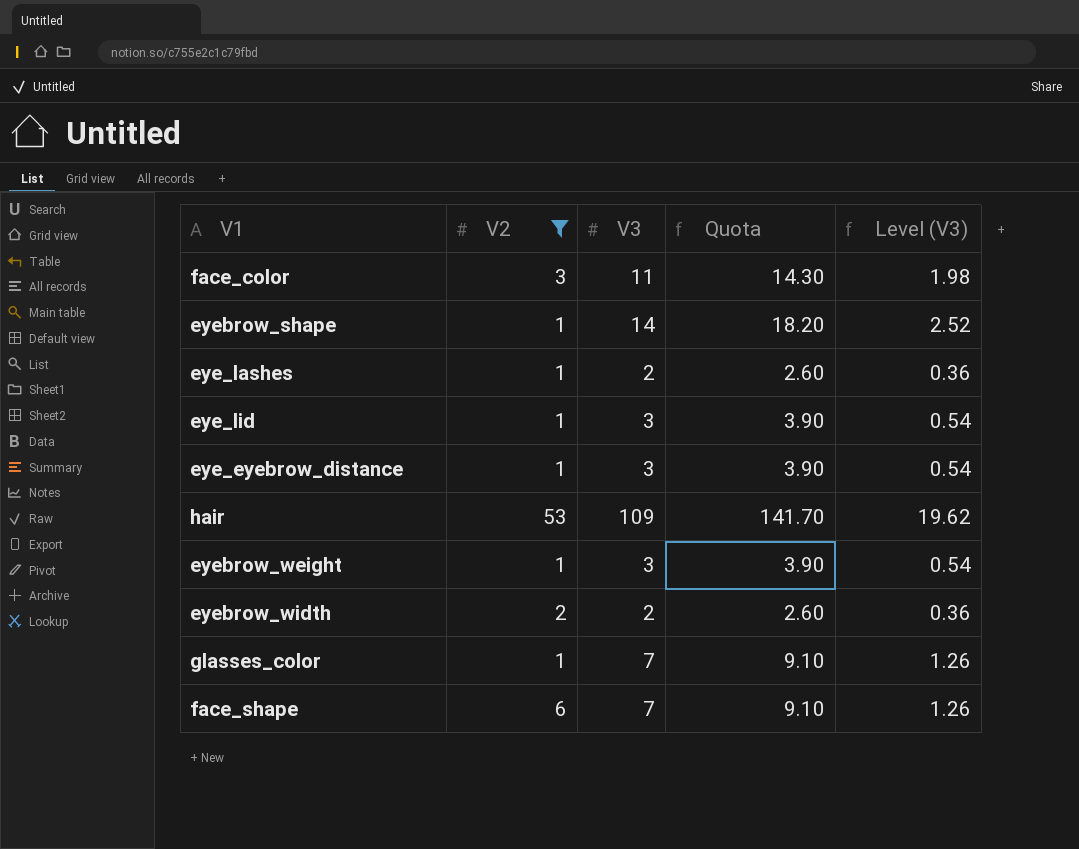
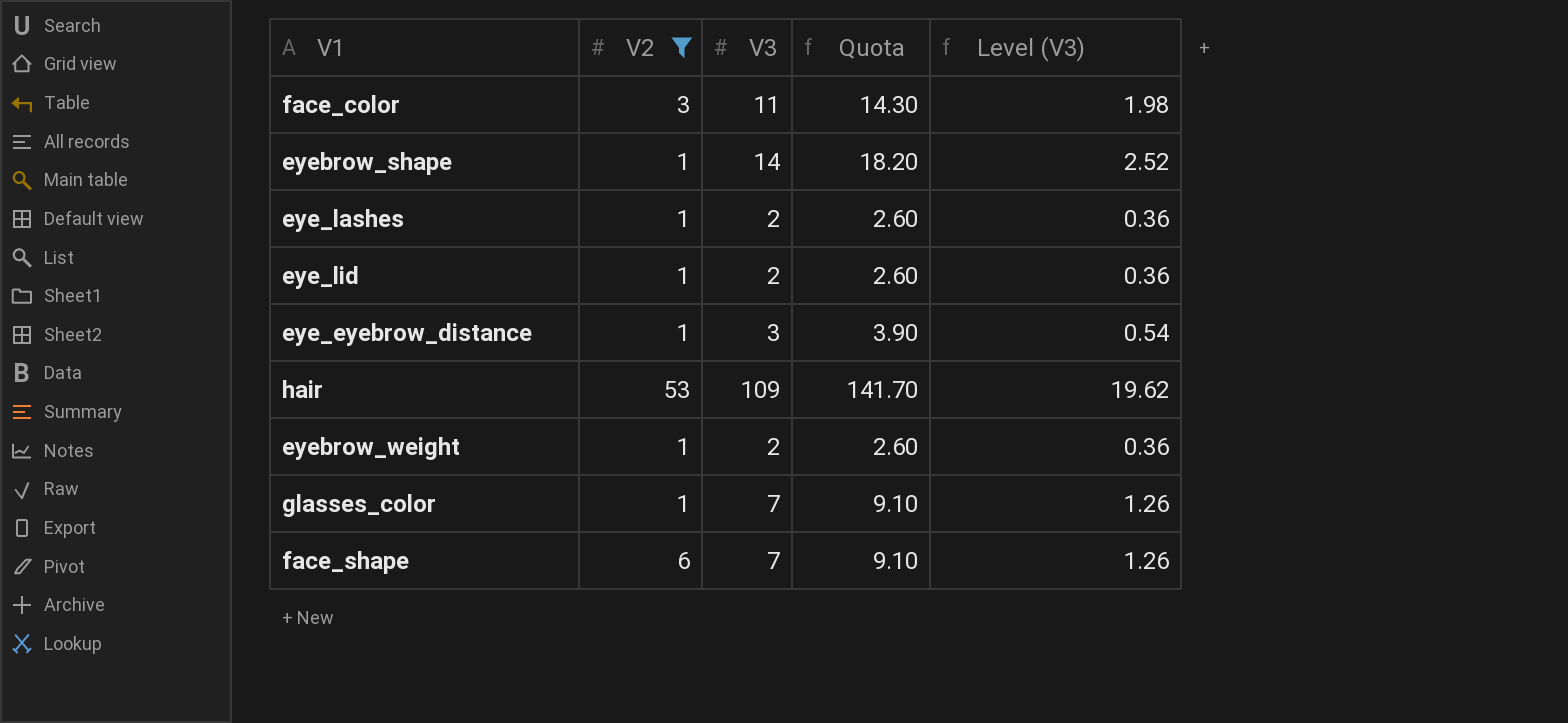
row eyebrow_width: 2 | 2 | 2.60 | 0.36 -> none
eye_lid | V3: 3 -> 2
eye_lid | Quota: 3.90 -> 2.60
eye_lid | Level (V3): 0.54 -> 0.36
eyebrow_weight | V3: 3 -> 2
eyebrow_weight | Quota: 3.90 -> 2.60
eyebrow_weight | Level (V3): 0.54 -> 0.36

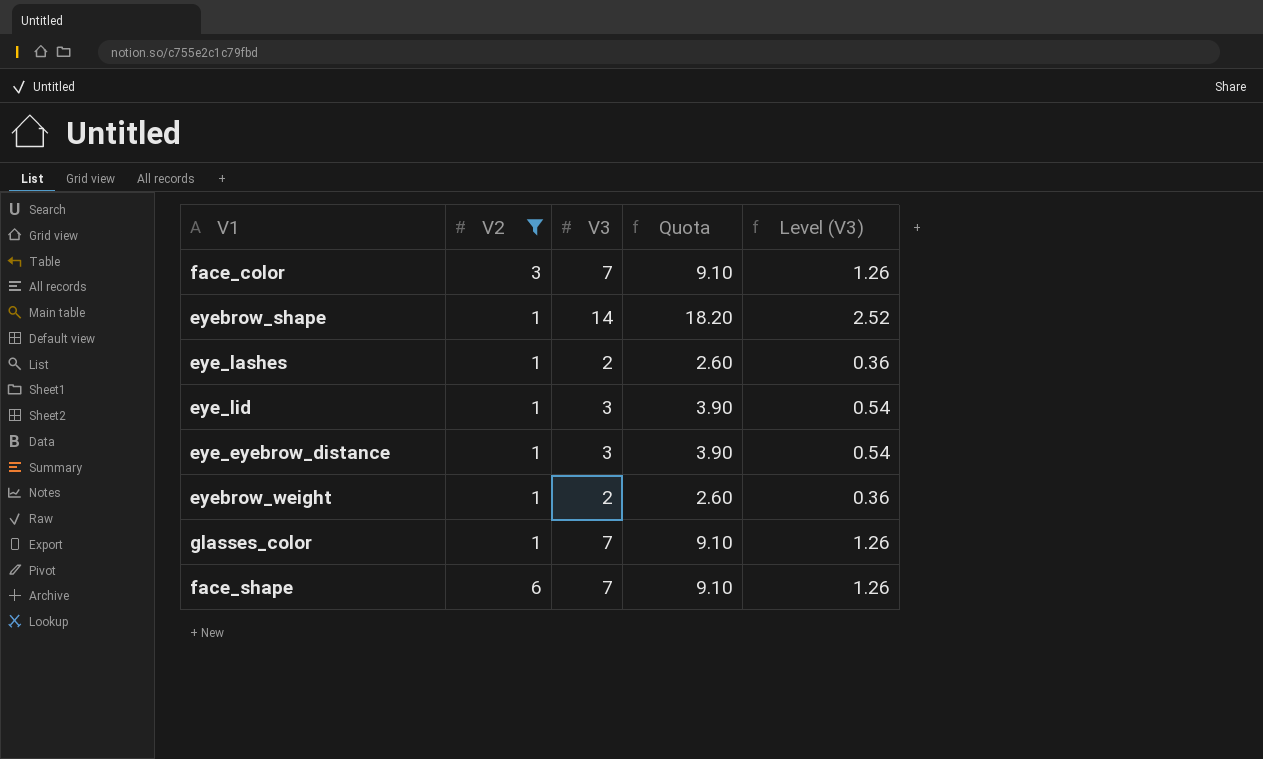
row hair: 53 | 109 | 141.70 | 19.62 -> none
face_color | V3: 11 -> 7
face_color | Quota: 14.30 -> 9.10
face_color | Level (V3): 1.98 -> 1.26
eye_lid | V3: 2 -> 3
eye_lid | Quota: 2.60 -> 3.90
eye_lid | Level (V3): 0.36 -> 0.54

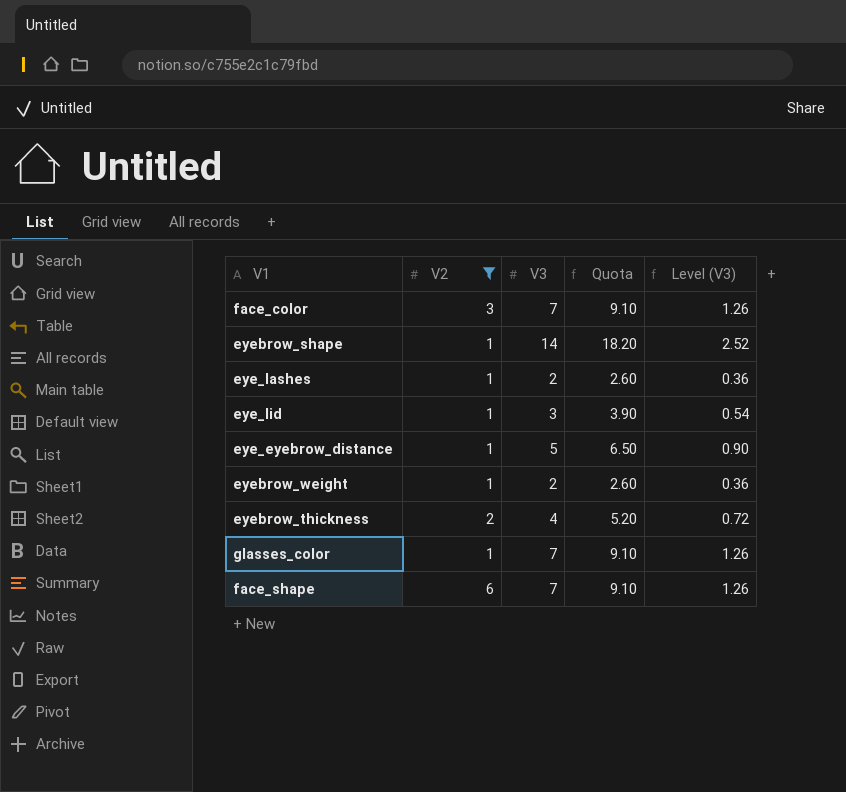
eye_eyebrow_distance | V3: 3 -> 5
eye_eyebrow_distance | Quota: 3.90 -> 6.50
eye_eyebrow_distance | Level (V3): 0.54 -> 0.90
row eyebrow_thickness: none -> 2 | 4 | 5.20 | 0.72

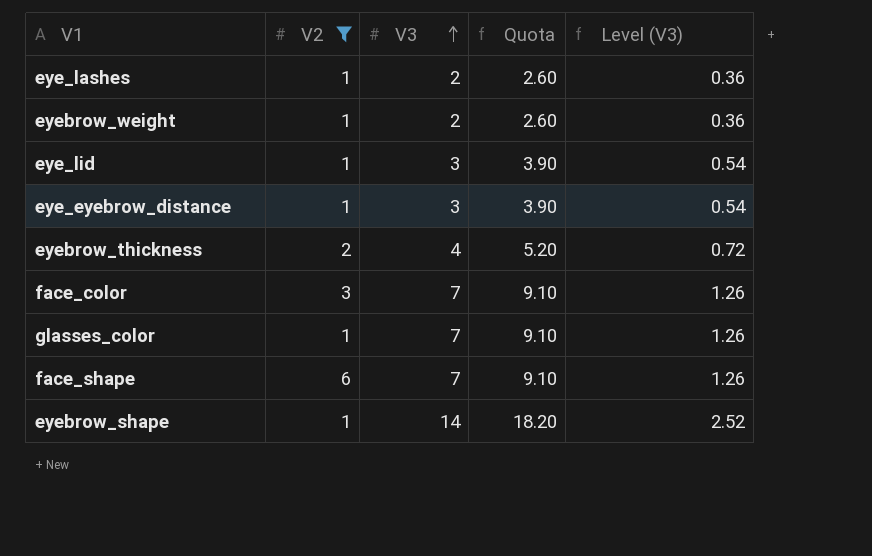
row order: none -> V3 ascending
eye_eyebrow_distance | V3: 5 -> 3
eye_eyebrow_distance | Quota: 6.50 -> 3.90
eye_eyebrow_distance | Level (V3): 0.90 -> 0.54

